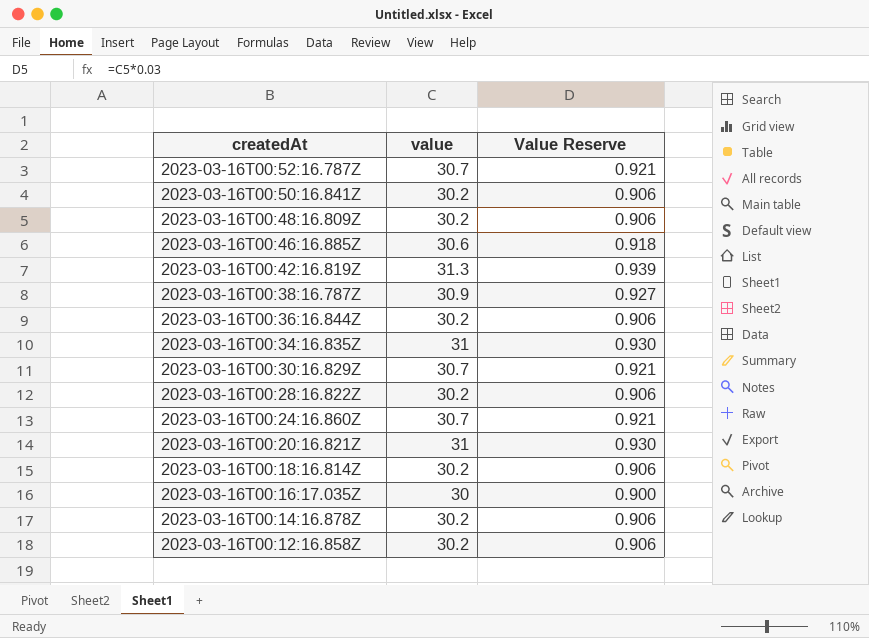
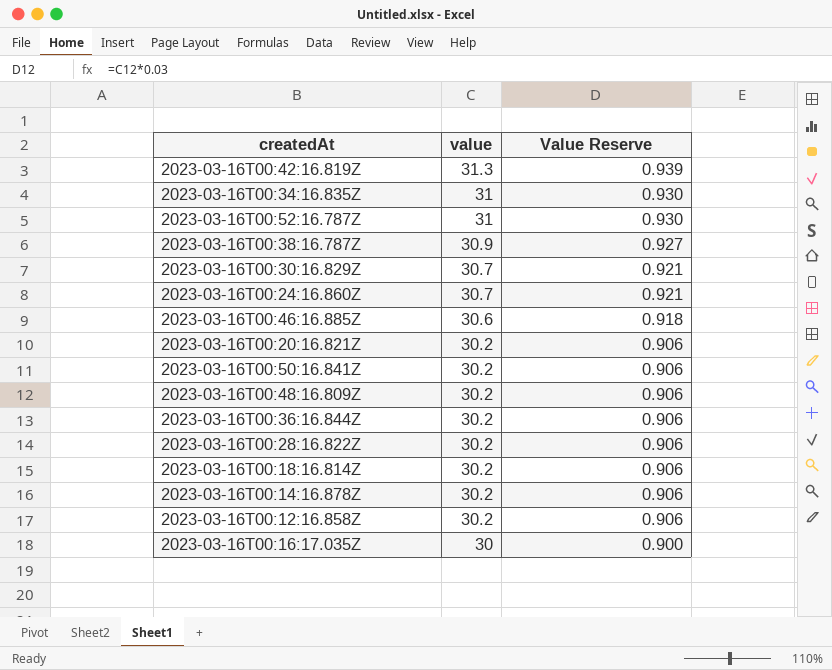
row order: createdAt descending -> value descending
2023-03-16T00:52:16.787Z | value: 30.7 -> 31
2023-03-16T00:52:16.787Z | Value Reserve: 0.921 -> 0.930
2023-03-16T00:20:16.821Z | value: 31 -> 30.2
2023-03-16T00:20:16.821Z | Value Reserve: 0.930 -> 0.906

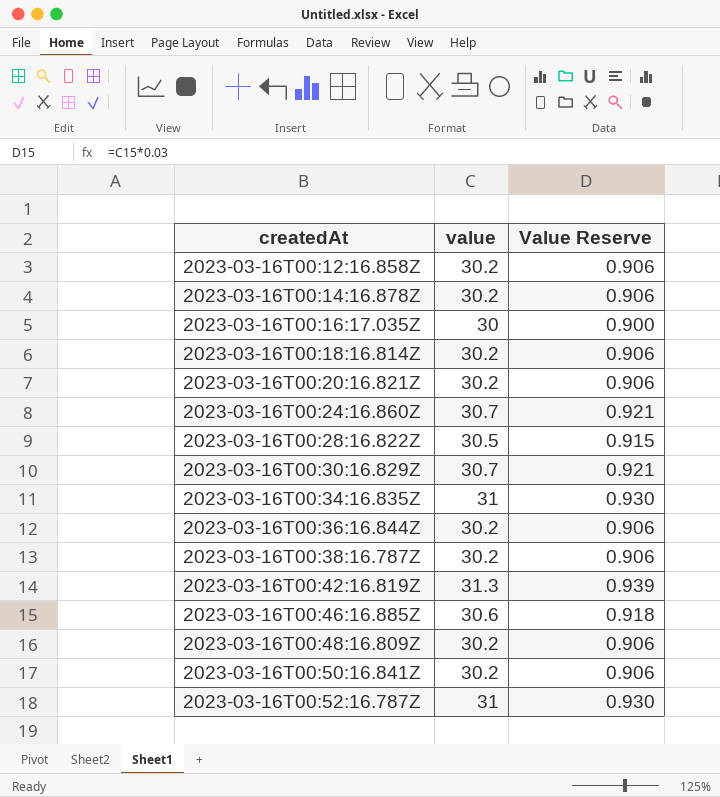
row order: value descending -> createdAt ascending
2023-03-16T00:28:16.822Z | value: 30.2 -> 30.5
2023-03-16T00:28:16.822Z | Value Reserve: 0.906 -> 0.915
2023-03-16T00:38:16.787Z | value: 30.9 -> 30.2
2023-03-16T00:38:16.787Z | Value Reserve: 0.927 -> 0.906

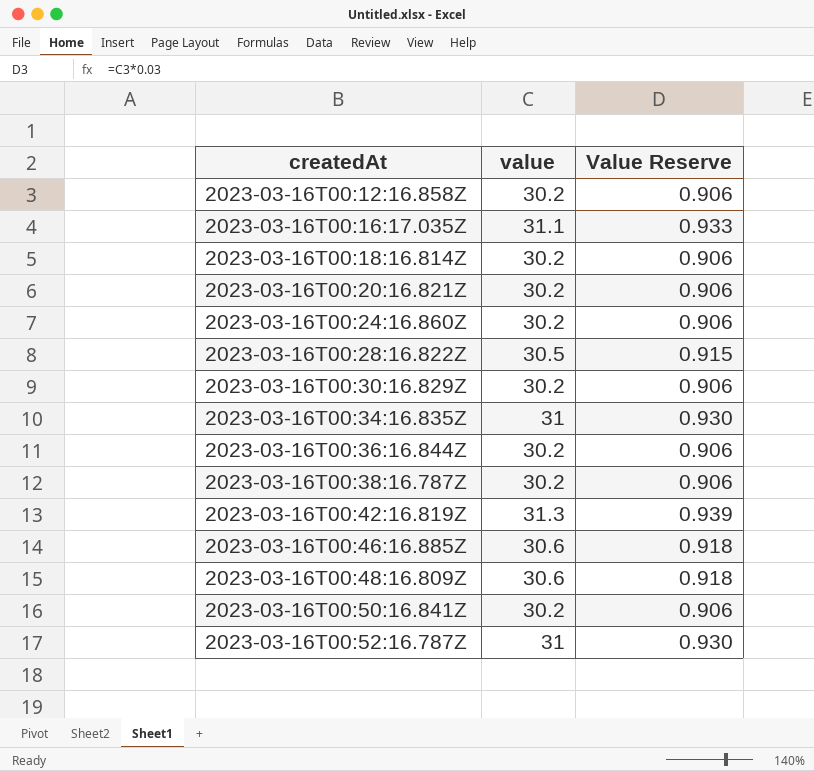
row 2023-03-16T00:14:16.878Z: 30.2 | 0.906 -> none
2023-03-16T00:16:17.035Z | value: 30 -> 31.1
2023-03-16T00:16:17.035Z | Value Reserve: 0.900 -> 0.933
2023-03-16T00:24:16.860Z | value: 30.7 -> 30.2
2023-03-16T00:24:16.860Z | Value Reserve: 0.921 -> 0.906
2023-03-16T00:30:16.829Z | value: 30.7 -> 30.2
2023-03-16T00:30:16.829Z | Value Reserve: 0.921 -> 0.906
2023-03-16T00:48:16.809Z | value: 30.2 -> 30.6
2023-03-16T00:48:16.809Z | Value Reserve: 0.906 -> 0.918

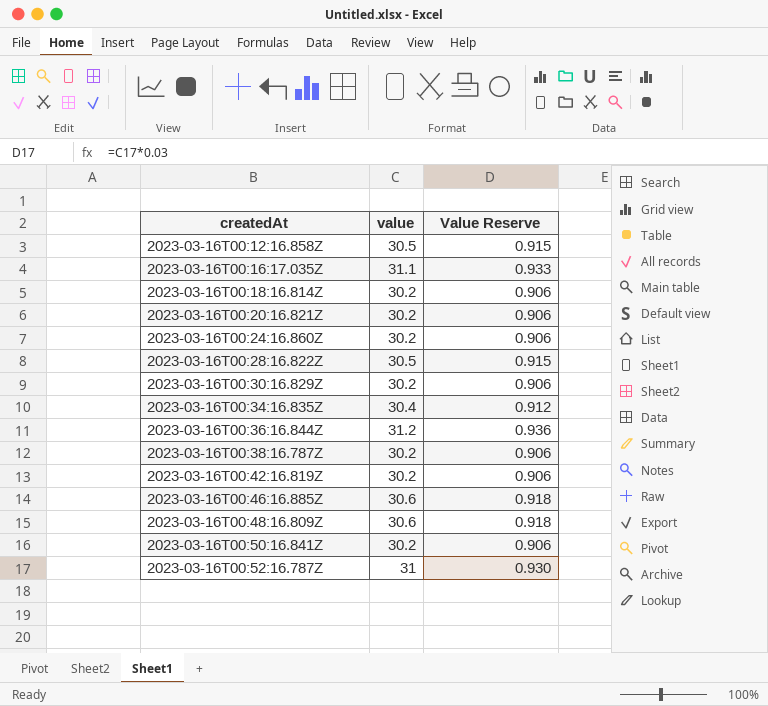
2023-03-16T00:12:16.858Z | value: 30.2 -> 30.5
2023-03-16T00:12:16.858Z | Value Reserve: 0.906 -> 0.915
2023-03-16T00:34:16.835Z | value: 31 -> 30.4
2023-03-16T00:34:16.835Z | Value Reserve: 0.930 -> 0.912
2023-03-16T00:36:16.844Z | value: 30.2 -> 31.2
2023-03-16T00:36:16.844Z | Value Reserve: 0.906 -> 0.936
2023-03-16T00:42:16.819Z | value: 31.3 -> 30.2
2023-03-16T00:42:16.819Z | Value Reserve: 0.939 -> 0.906

